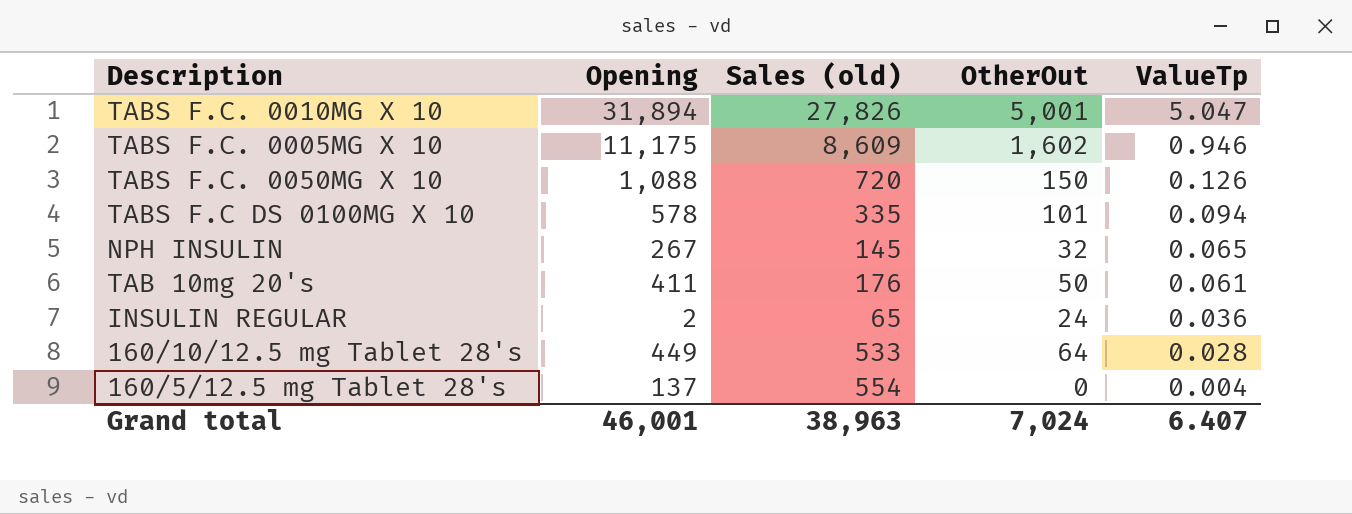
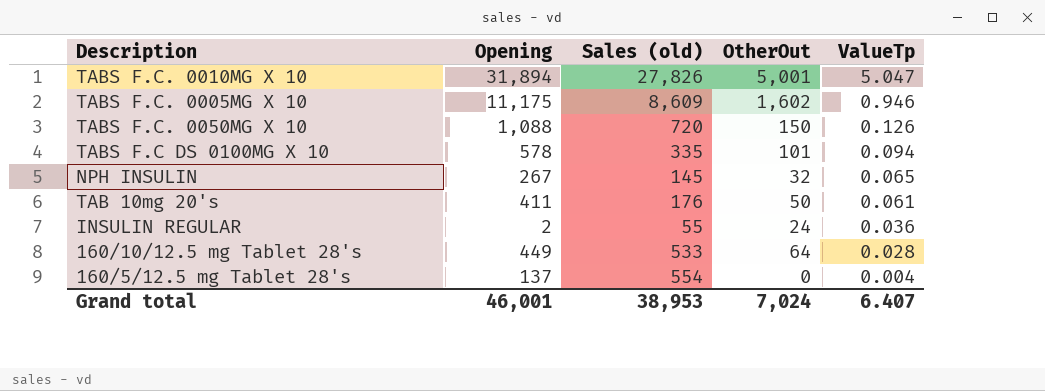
INSULIN REGULAR | Sales (old): 65 -> 55
Grand total | Sales (old): 38,963 -> 38,953

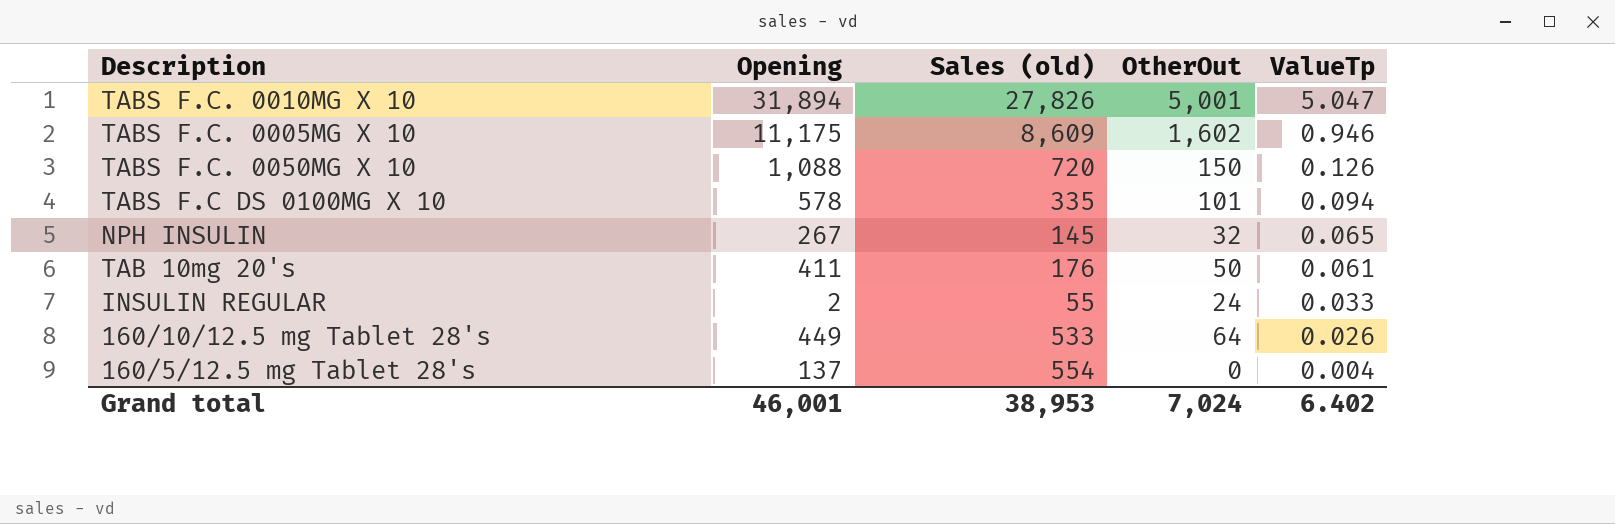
INSULIN REGULAR | ValueTp: 0.036 -> 0.033
160/10/12.5 mg Tablet 28's | ValueTp: 0.028 -> 0.026
Grand total | ValueTp: 6.407 -> 6.402

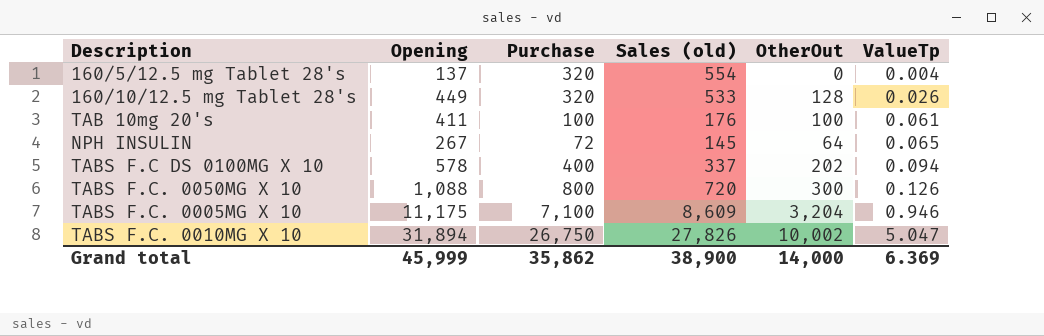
row order: ValueTp descending -> ValueTp ascending
column Purchase | position: none -> 3
row INSULIN REGULAR: 2 | 55 | 24 | 0.033 -> none
160/10/12.5 mg Tablet 28's | OtherOut: 64 -> 128
TAB 10mg 20's | OtherOut: 50 -> 100
NPH INSULIN | OtherOut: 32 -> 64
TABS F.C DS 0100MG X 10 | Sales (old): 335 -> 337
TABS F.C DS 0100MG X 10 | OtherOut: 101 -> 202
TABS F.C. 0050MG X 10 | OtherOut: 150 -> 300
TABS F.C. 0005MG X 10 | OtherOut: 1,602 -> 3,204
TABS F.C. 0010MG X 10 | OtherOut: 5,001 -> 10,002
Grand total | Opening: 46,001 -> 45,999
Grand total | Sales (old): 38,953 -> 38,900
Grand total | OtherOut: 7,024 -> 14,000
Grand total | ValueTp: 6.402 -> 6.369

